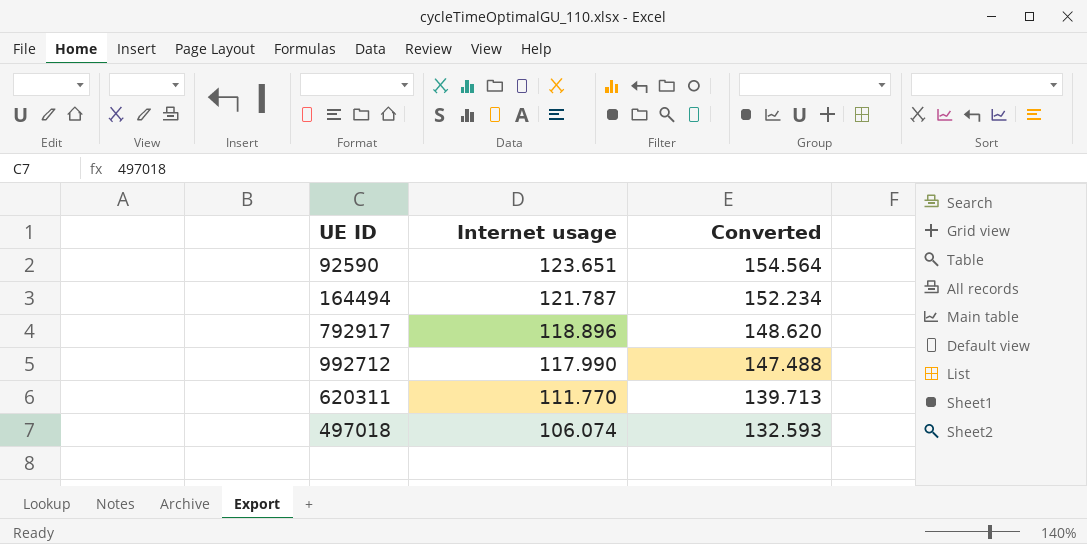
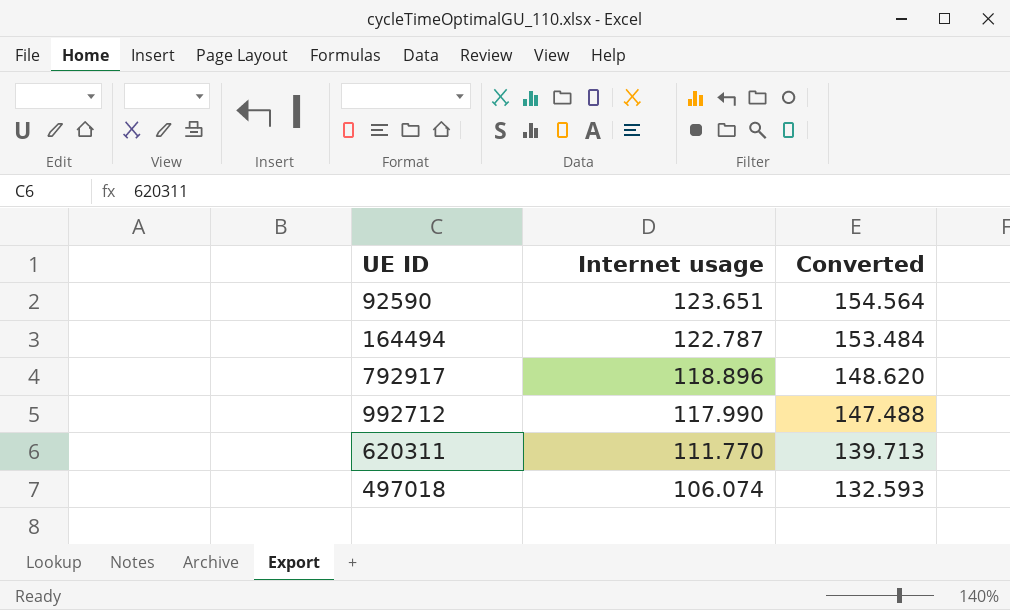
164494 | Internet usage: 121.787 -> 122.787
164494 | Converted: 152.234 -> 153.484

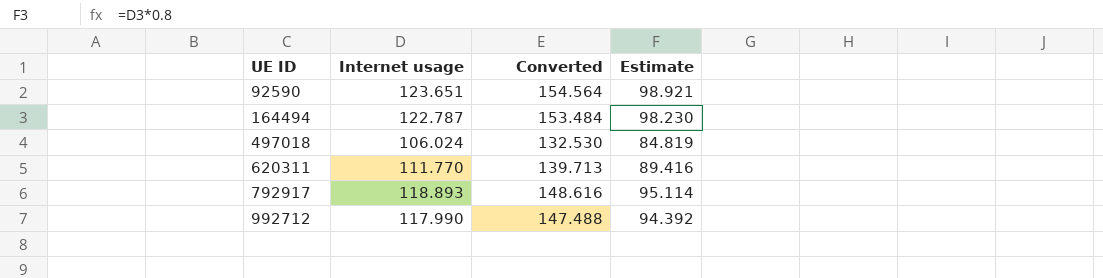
row order: Internet usage descending -> UE ID ascending
column Estimate | formula: none -> [Internet usage] * 0.8
497018 | Internet usage: 106.074 -> 106.024
497018 | Converted: 132.593 -> 132.530
792917 | Internet usage: 118.896 -> 118.893
792917 | Converted: 148.620 -> 148.616

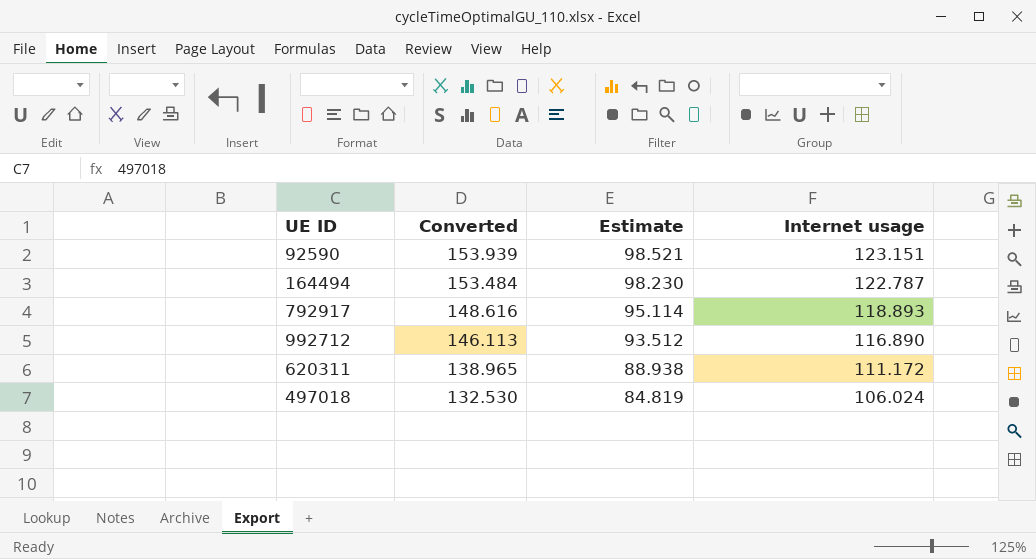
row order: UE ID ascending -> Converted descending
column Internet usage | position: 2 -> 4
92590 | Converted: 154.564 -> 153.939
92590 | Estimate: 98.921 -> 98.521
92590 | Internet usage: 123.651 -> 123.151
992712 | Converted: 147.488 -> 146.113
992712 | Estimate: 94.392 -> 93.512
992712 | Internet usage: 117.990 -> 116.890
620311 | Converted: 139.713 -> 138.965
620311 | Estimate: 89.416 -> 88.938
620311 | Internet usage: 111.770 -> 111.172

